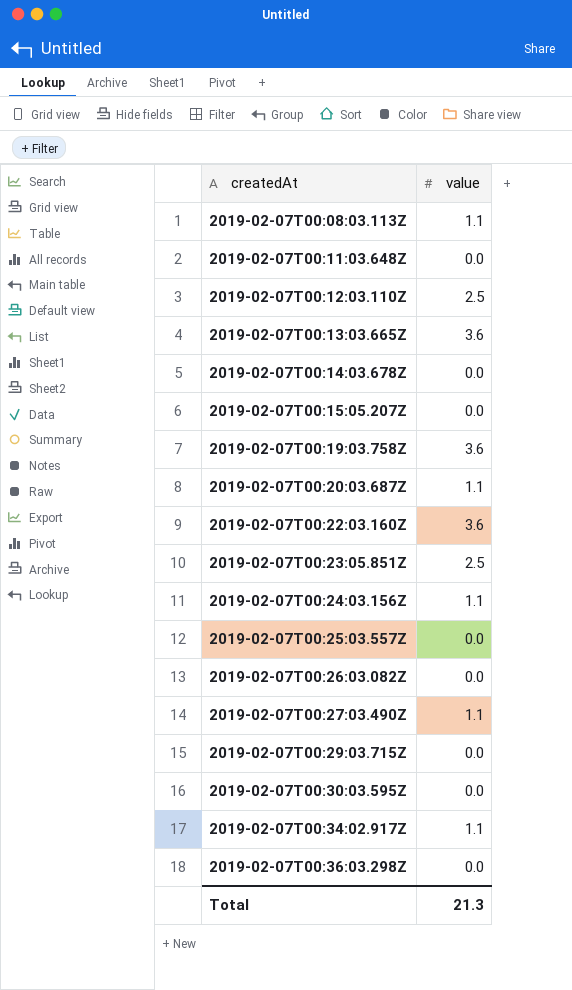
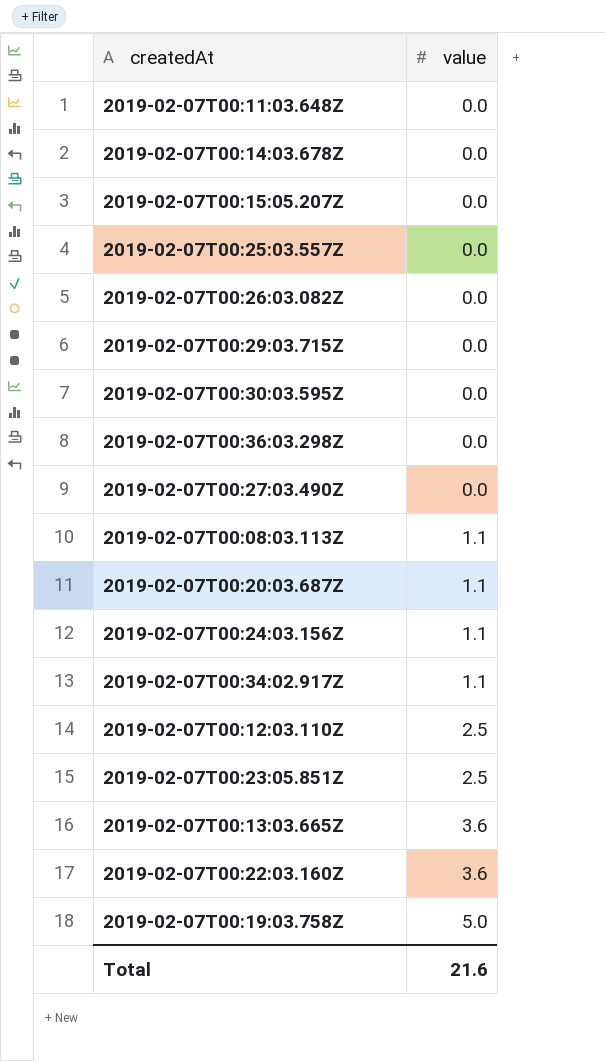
row order: createdAt ascending -> value ascending
2019-02-07T00:27:03.490Z | value: 1.1 -> 0.0
2019-02-07T00:19:03.758Z | value: 3.6 -> 5.0
Total | value: 21.3 -> 21.6

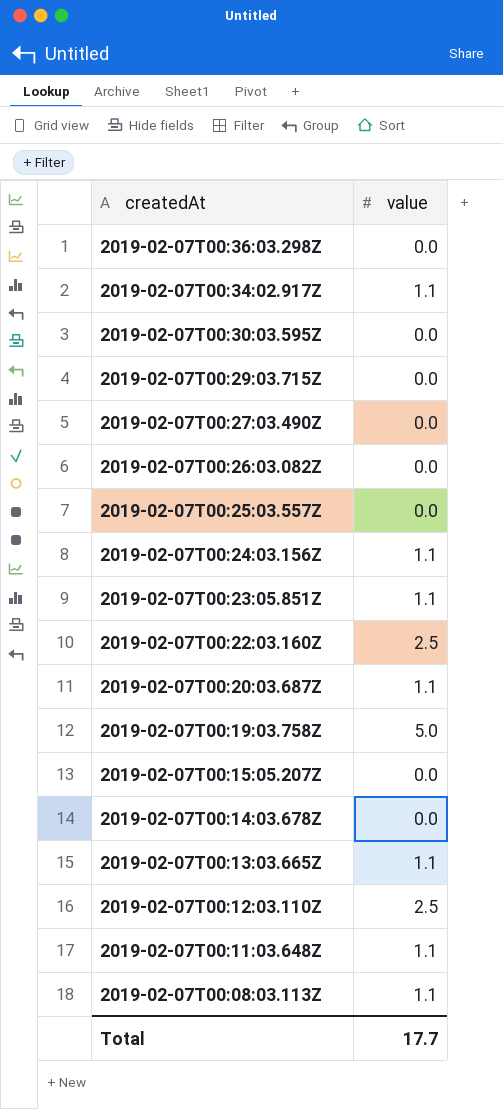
row order: value ascending -> createdAt descending
2019-02-07T00:23:05.851Z | value: 2.5 -> 1.1
2019-02-07T00:22:03.160Z | value: 3.6 -> 2.5
2019-02-07T00:13:03.665Z | value: 3.6 -> 1.1
2019-02-07T00:11:03.648Z | value: 0.0 -> 1.1
Total | value: 21.6 -> 17.7

